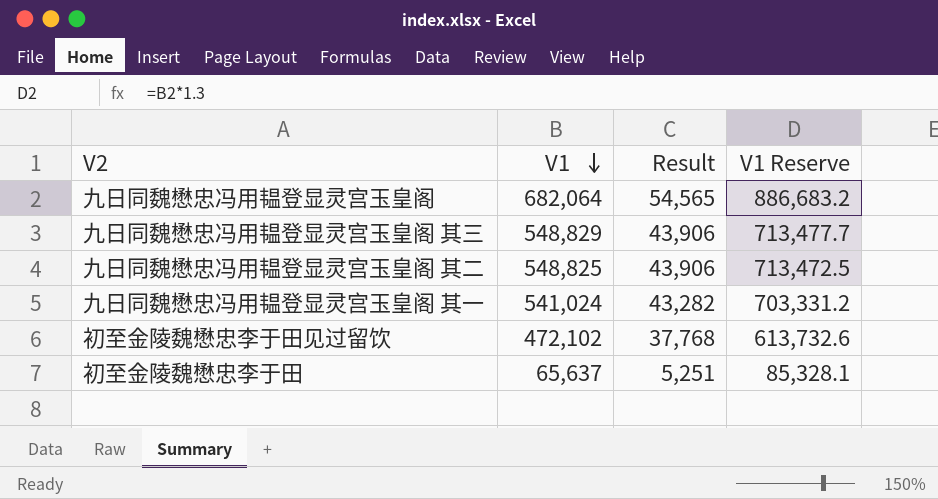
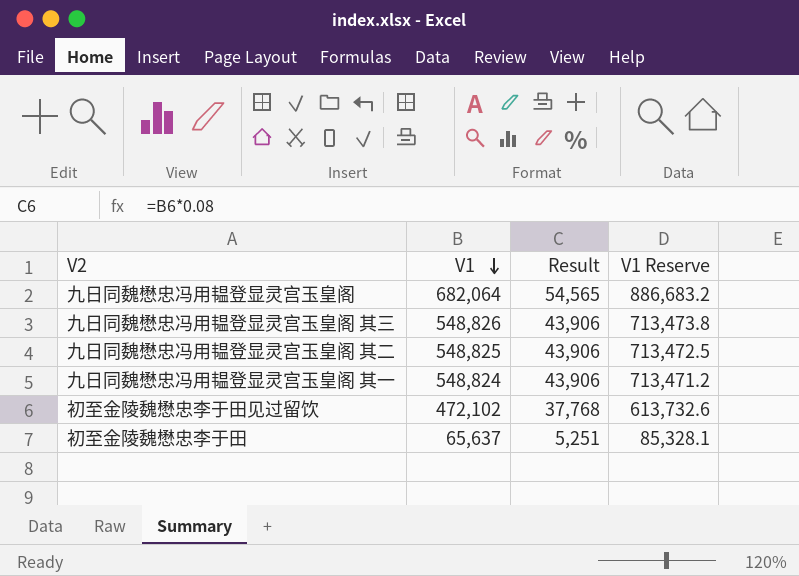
九日同魏懋忠冯用韫登显灵宫玉皇阁 其三 | V1: 548,829 -> 548,826
九日同魏懋忠冯用韫登显灵宫玉皇阁 其三 | V1 Reserve: 713,477.7 -> 713,473.8
九日同魏懋忠冯用韫登显灵宫玉皇阁 其一 | V1: 541,024 -> 548,824
九日同魏懋忠冯用韫登显灵宫玉皇阁 其一 | Result: 43,282 -> 43,906
九日同魏懋忠冯用韫登显灵宫玉皇阁 其一 | V1 Reserve: 703,331.2 -> 713,471.2

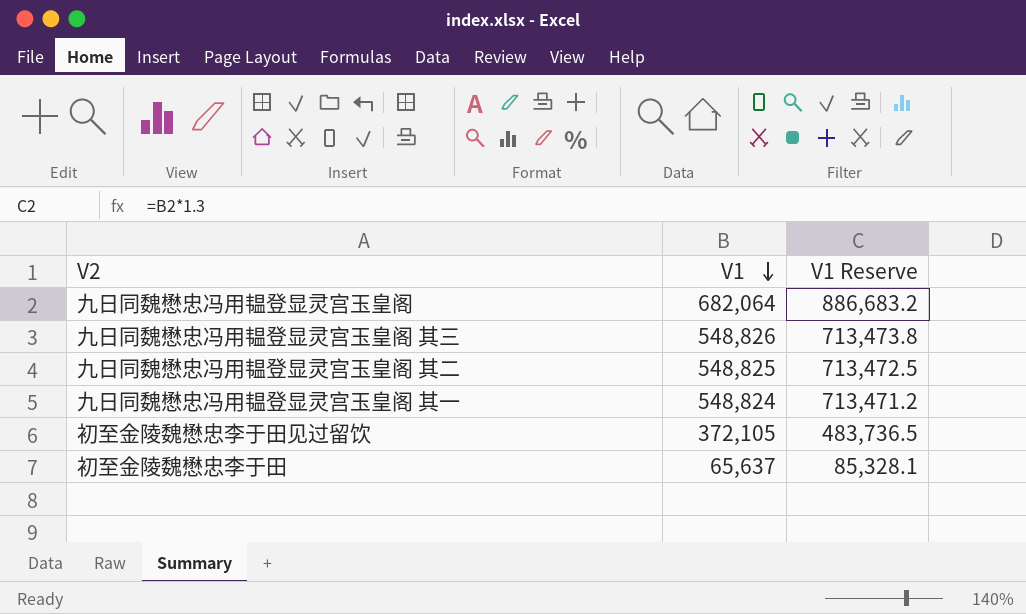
column Result | formula: [V1] * 0.08 -> none
初至金陵魏懋忠李于田见过留饮 | V1: 472,102 -> 372,105
初至金陵魏懋忠李于田见过留饮 | V1 Reserve: 613,732.6 -> 483,736.5

